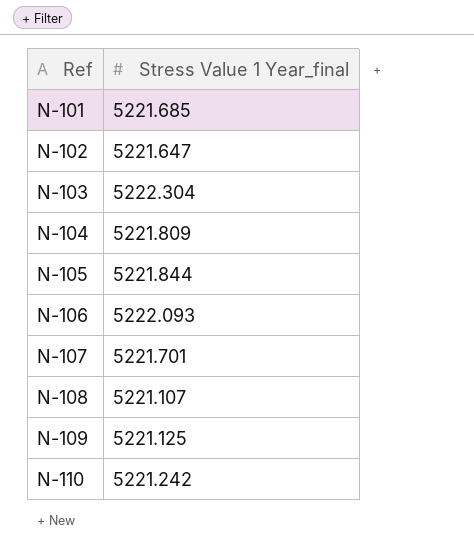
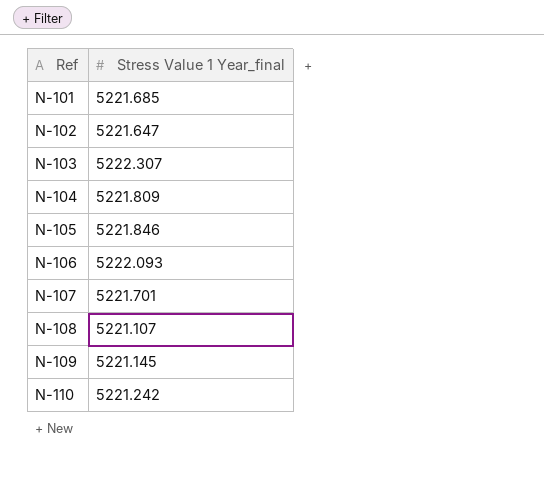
N-103 | Stress Value 1 Year_final: 5222.304 -> 5222.307
N-105 | Stress Value 1 Year_final: 5221.844 -> 5221.846
N-109 | Stress Value 1 Year_final: 5221.125 -> 5221.145

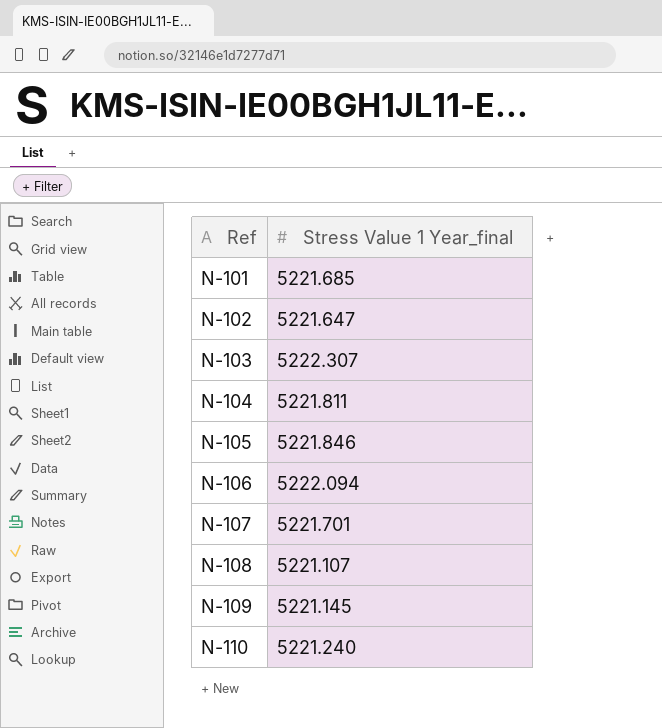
N-104 | Stress Value 1 Year_final: 5221.809 -> 5221.811
N-106 | Stress Value 1 Year_final: 5222.093 -> 5222.094
N-110 | Stress Value 1 Year_final: 5221.242 -> 5221.240

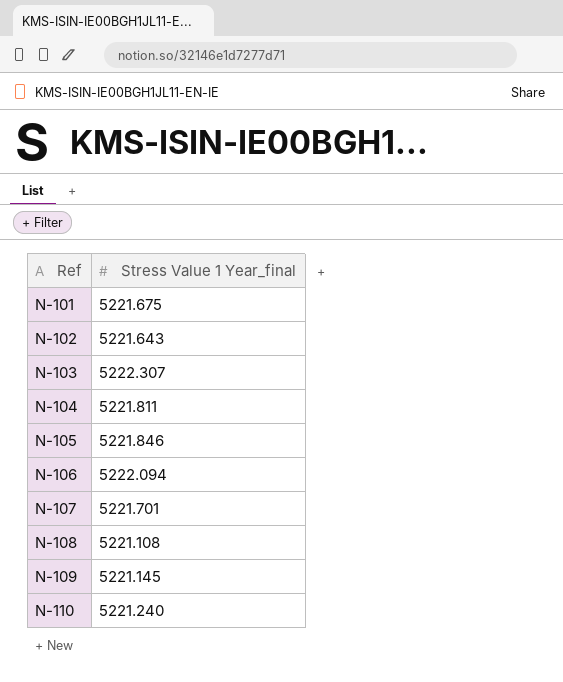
N-101 | Stress Value 1 Year_final: 5221.685 -> 5221.675
N-102 | Stress Value 1 Year_final: 5221.647 -> 5221.643
N-108 | Stress Value 1 Year_final: 5221.107 -> 5221.108

